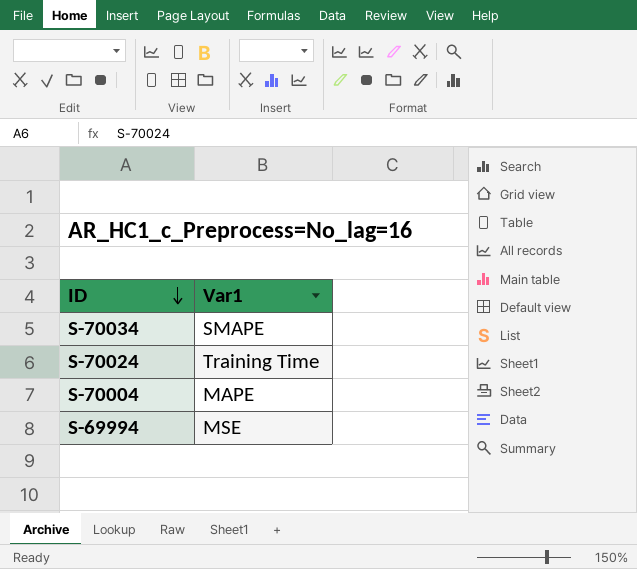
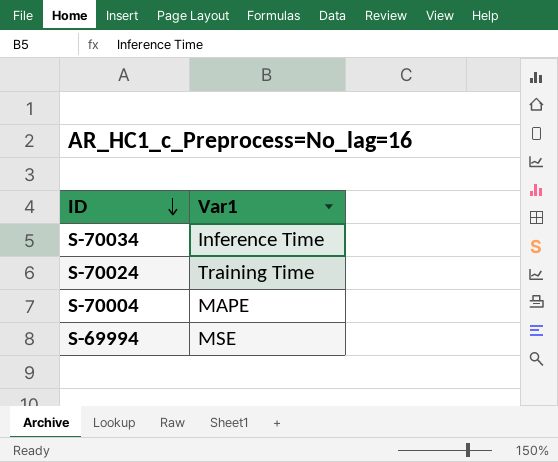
S-70034 | Var1: SMAPE -> Inference Time

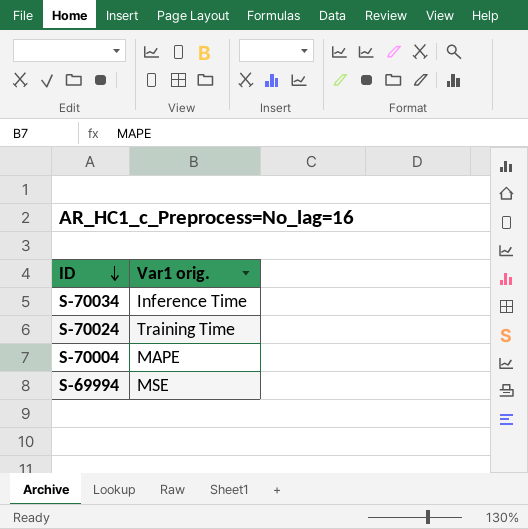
column name: Var1 -> Var1 orig.

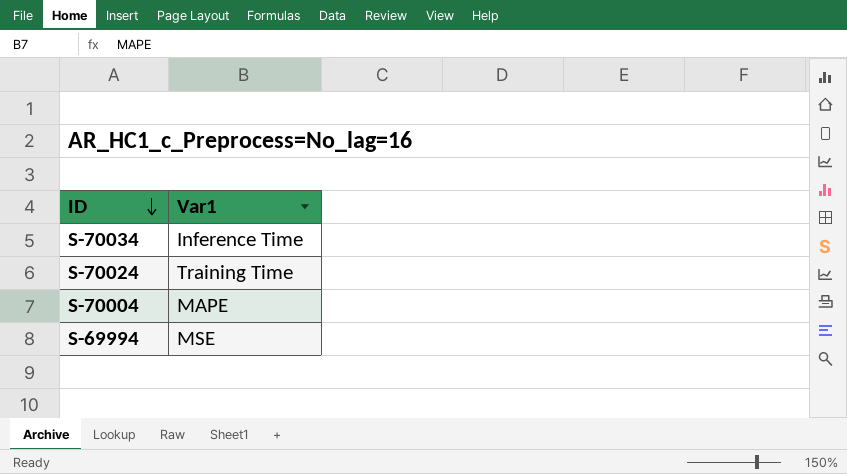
column name: Var1 orig. -> Var1

